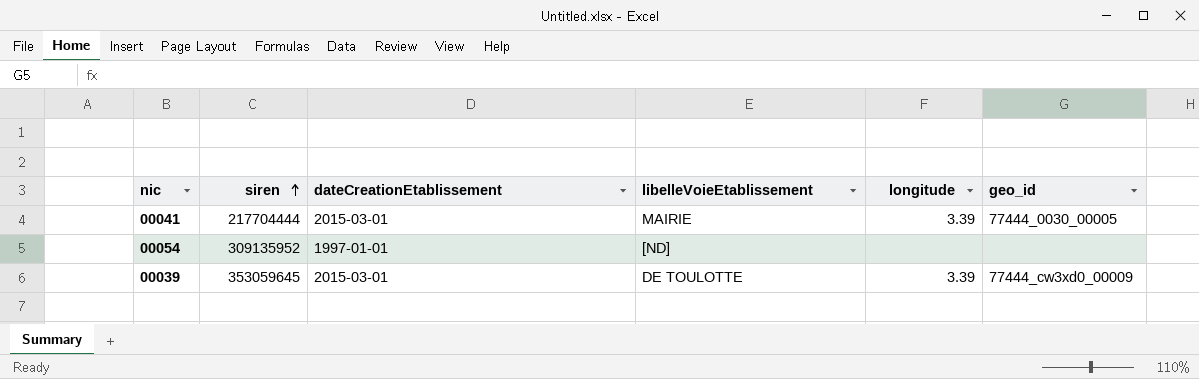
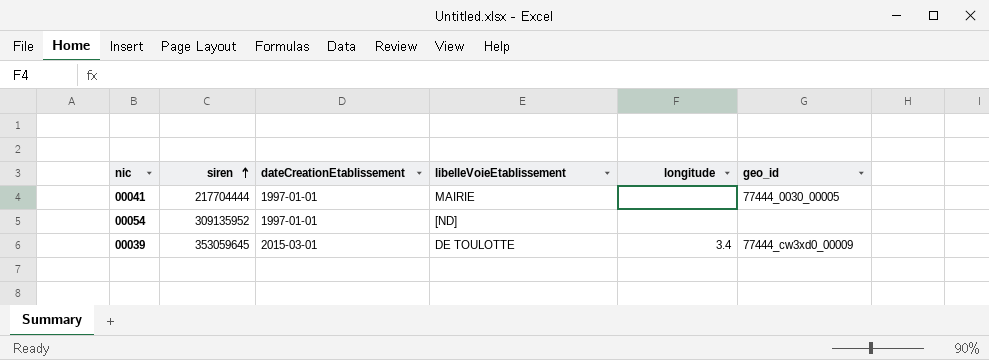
00041 | dateCreationEtablissement: 2015-03-01 -> 1997-01-01
00041 | longitude: 3.39 -> none
00039 | longitude: 3.39 -> 3.4

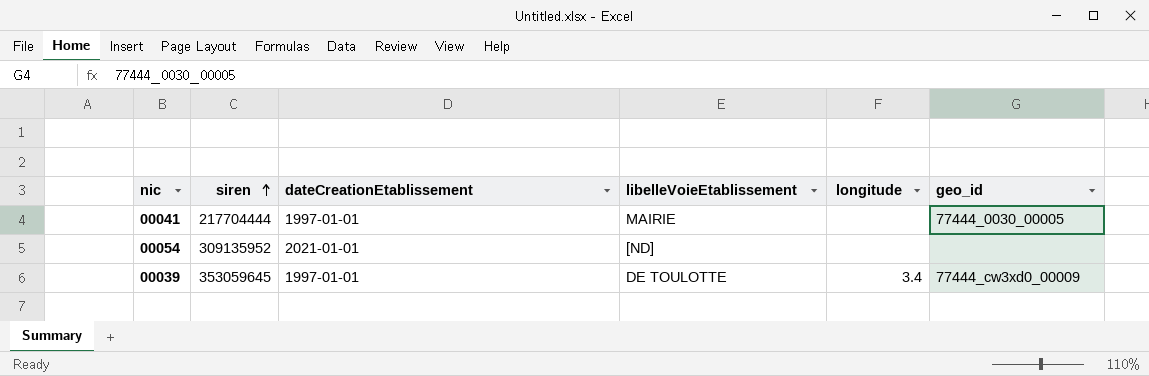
00054 | dateCreationEtablissement: 1997-01-01 -> 2021-01-01
00039 | dateCreationEtablissement: 2015-03-01 -> 1997-01-01

